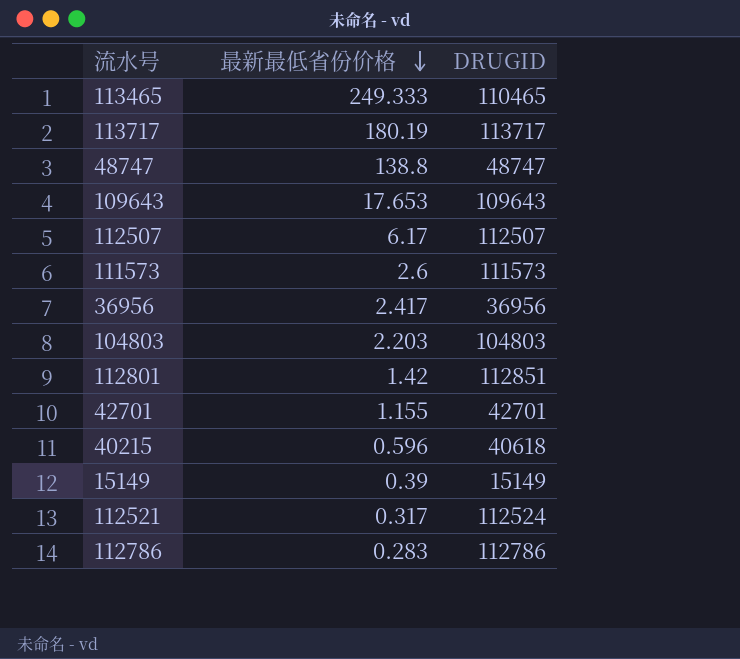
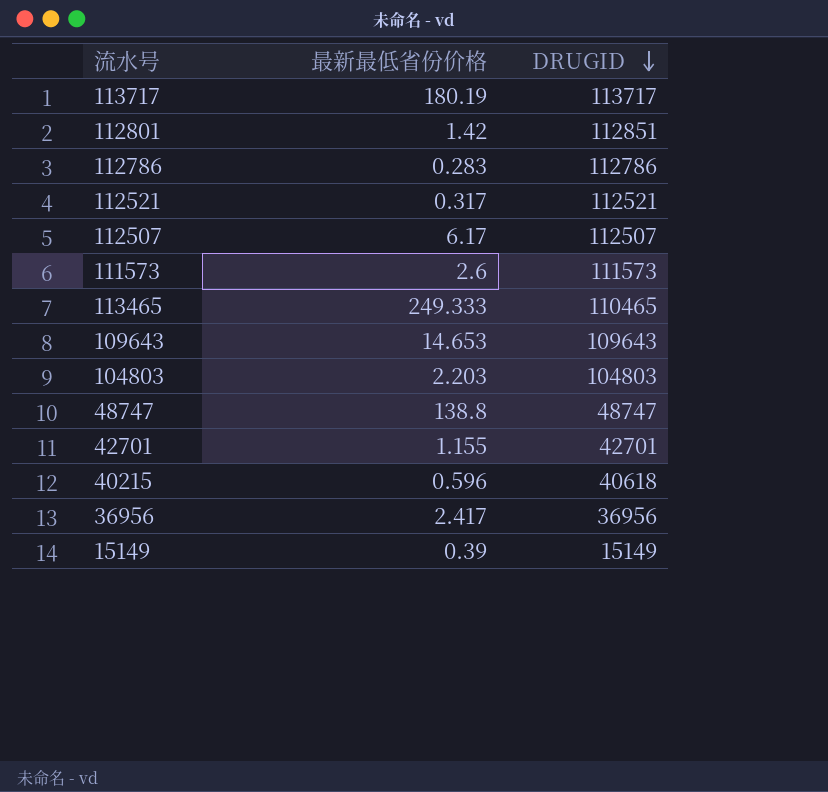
row order: 最新最低省份价格 descending -> DRUGID descending
112521 | DRUGID: 112524 -> 112521
109643 | 最新最低省份价格: 17.653 -> 14.653

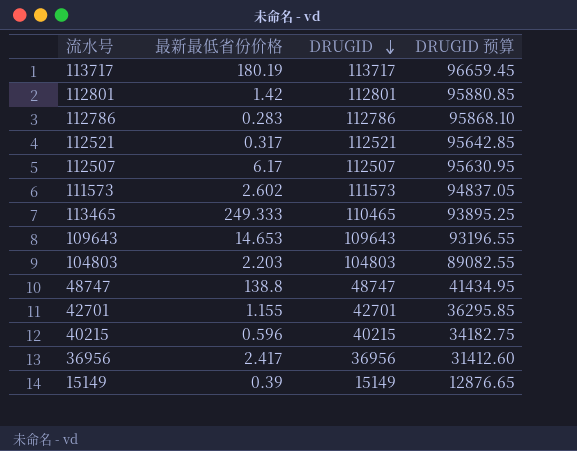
column DRUGID 预算 | formula: none -> [DRUGID] * 0.85
112801 | DRUGID: 112851 -> 112801
111573 | 最新最低省份价格: 2.6 -> 2.602
40215 | DRUGID: 40618 -> 40215

